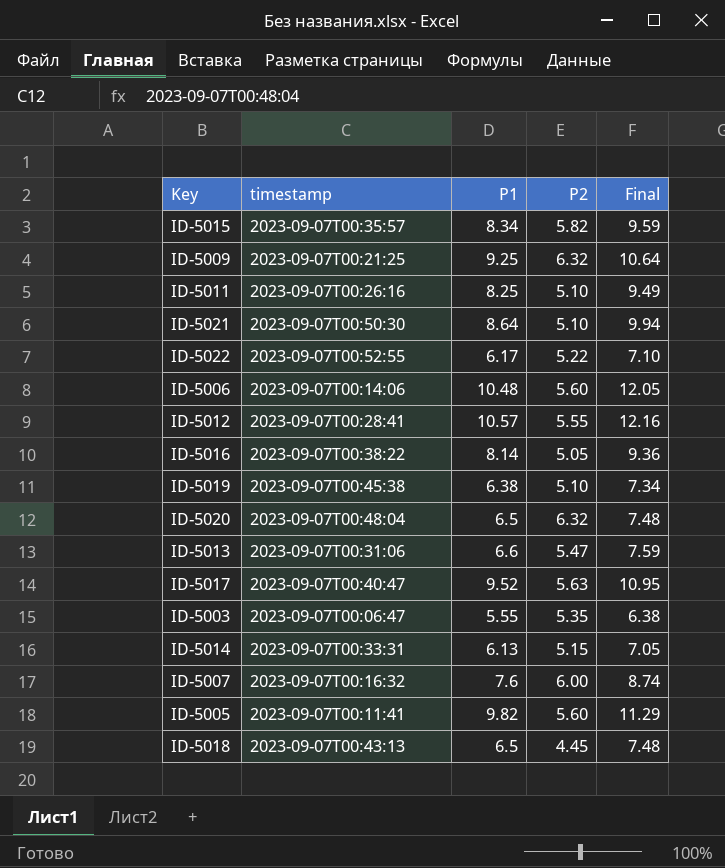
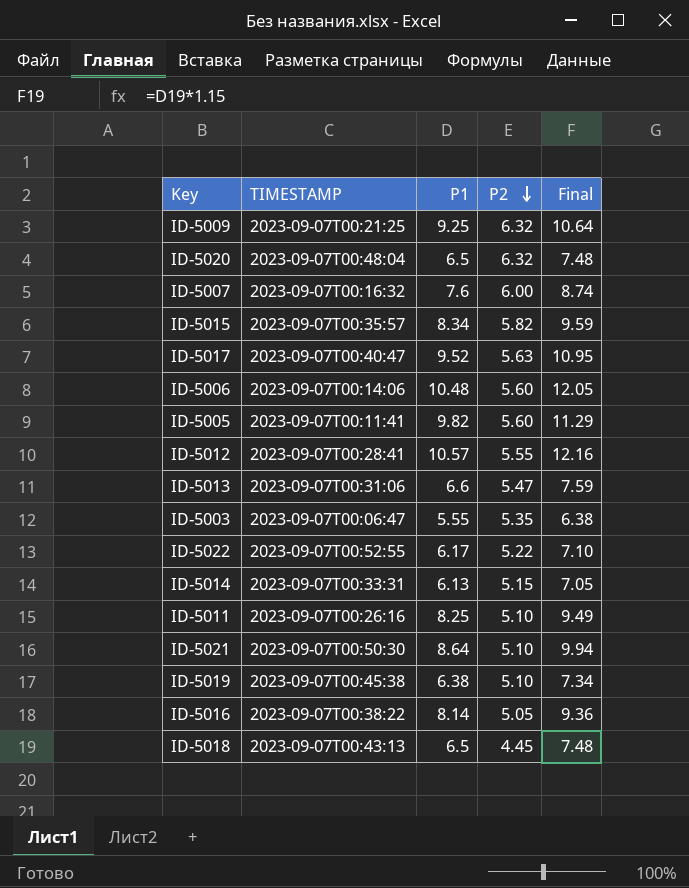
row order: none -> P2 descending
column name: timestamp -> TIMESTAMP

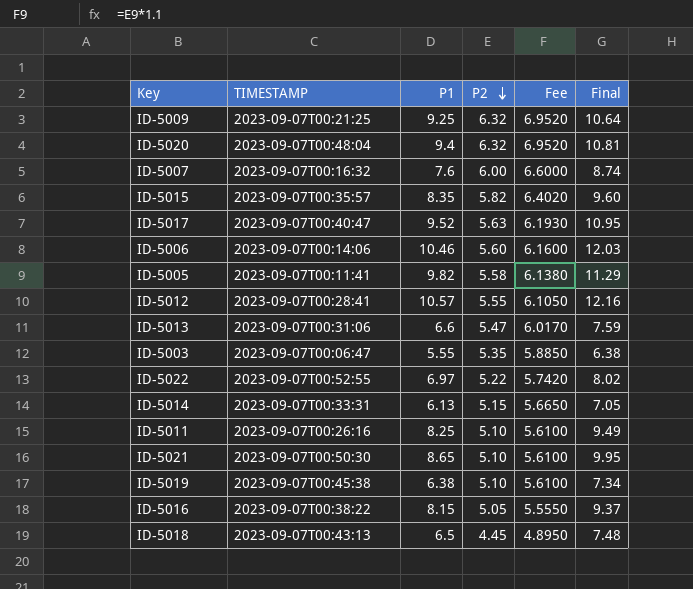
column Fee | formula: none -> [P2] * 1.1
ID-5020 | P1: 6.5 -> 9.4
ID-5020 | Final: 7.48 -> 10.81
ID-5015 | P1: 8.34 -> 8.35
ID-5015 | Final: 9.59 -> 9.60
ID-5006 | P1: 10.48 -> 10.46
ID-5006 | Final: 12.05 -> 12.03
ID-5005 | P2: 5.60 -> 5.58
ID-5022 | P1: 6.17 -> 6.97
ID-5022 | Final: 7.10 -> 8.02
ID-5021 | P1: 8.64 -> 8.65
ID-5021 | Final: 9.94 -> 9.95
ID-5016 | P1: 8.14 -> 8.15
ID-5016 | Final: 9.36 -> 9.37

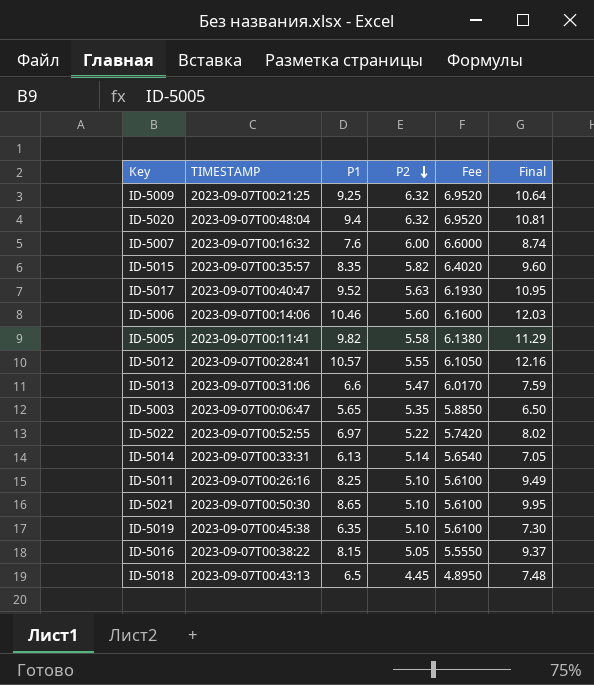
ID-5003 | P1: 5.55 -> 5.65
ID-5003 | Final: 6.38 -> 6.50
ID-5014 | P2: 5.15 -> 5.14
ID-5014 | Fee: 5.6650 -> 5.6540
ID-5019 | P1: 6.38 -> 6.35
ID-5019 | Final: 7.34 -> 7.30

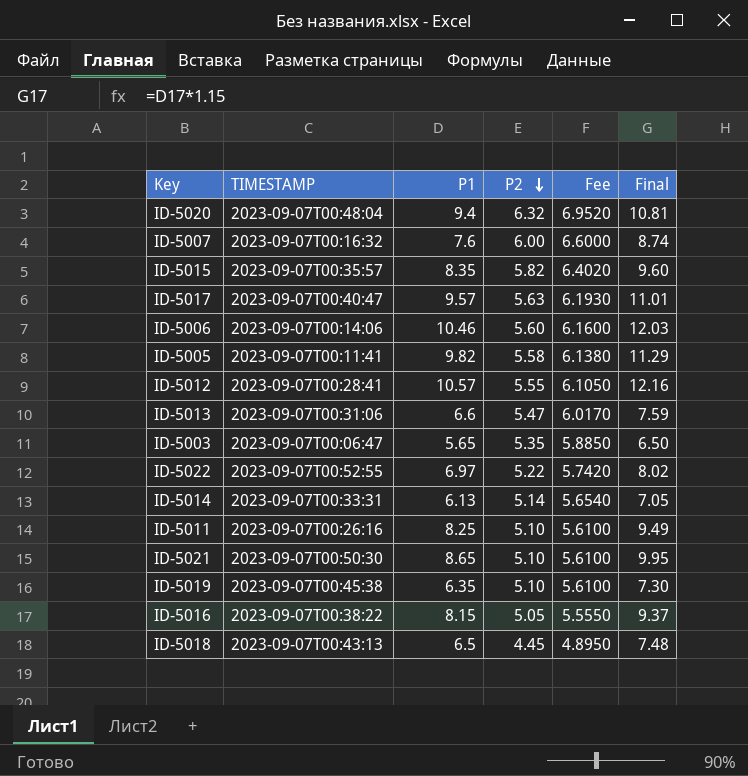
row ID-5009: 2023-09-07T00:21:25 | 9.25 | 6.32 | 6.9520 | 10.64 -> none
ID-5017 | P1: 9.52 -> 9.57
ID-5017 | Final: 10.95 -> 11.01

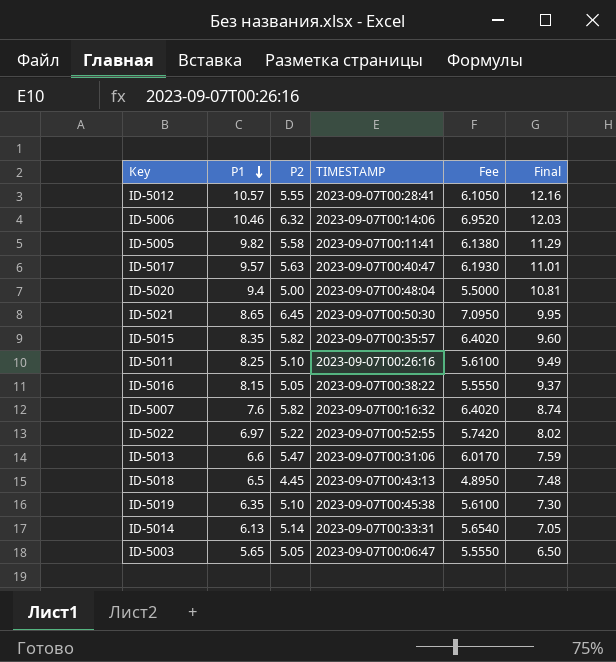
row order: P2 descending -> P1 descending
column TIMESTAMP | position: 2 -> 4
ID-5006 | P2: 5.60 -> 6.32
ID-5006 | Fee: 6.1600 -> 6.9520
ID-5020 | P2: 6.32 -> 5.00
ID-5020 | Fee: 6.9520 -> 5.5000
ID-5021 | P2: 5.10 -> 6.45
ID-5021 | Fee: 5.6100 -> 7.0950
ID-5007 | P2: 6.00 -> 5.82
ID-5007 | Fee: 6.6000 -> 6.4020
ID-5003 | P2: 5.35 -> 5.05
ID-5003 | Fee: 5.8850 -> 5.5550

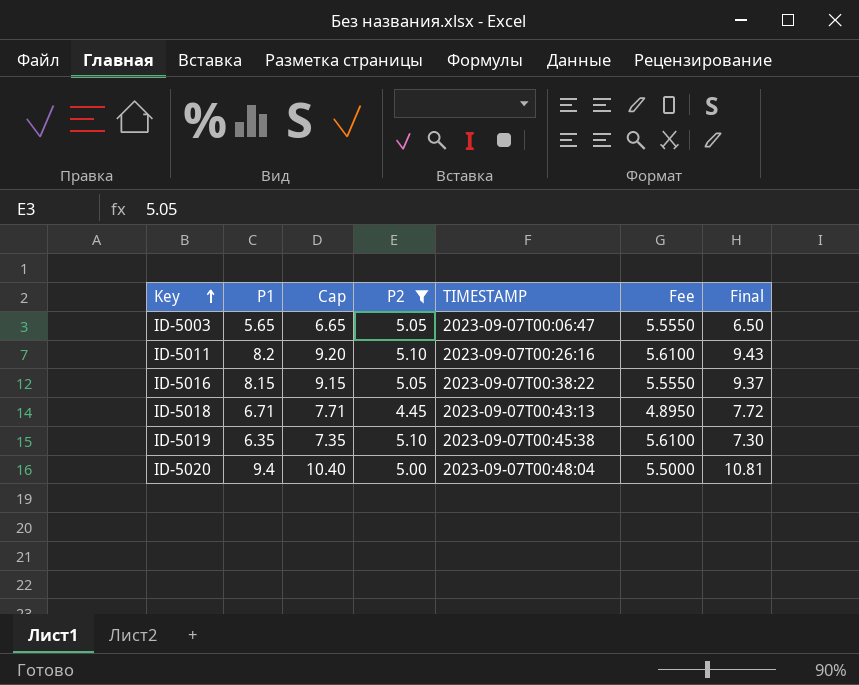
filter: none -> P2 <= 5.10
row order: P1 descending -> Key ascending
column Cap | formula: none -> [P1] + 1
ID-5011 | P1: 8.25 -> 8.2
ID-5011 | Final: 9.49 -> 9.43
ID-5018 | P1: 6.5 -> 6.71
ID-5018 | Final: 7.48 -> 7.72

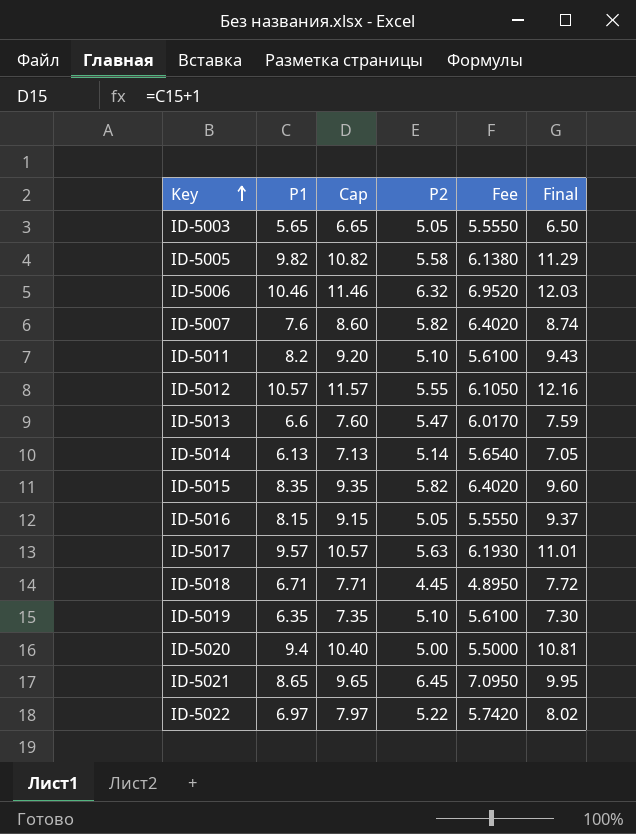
filter: P2 <= 5.10 -> none
column TIMESTAMP | position: 5 -> none

